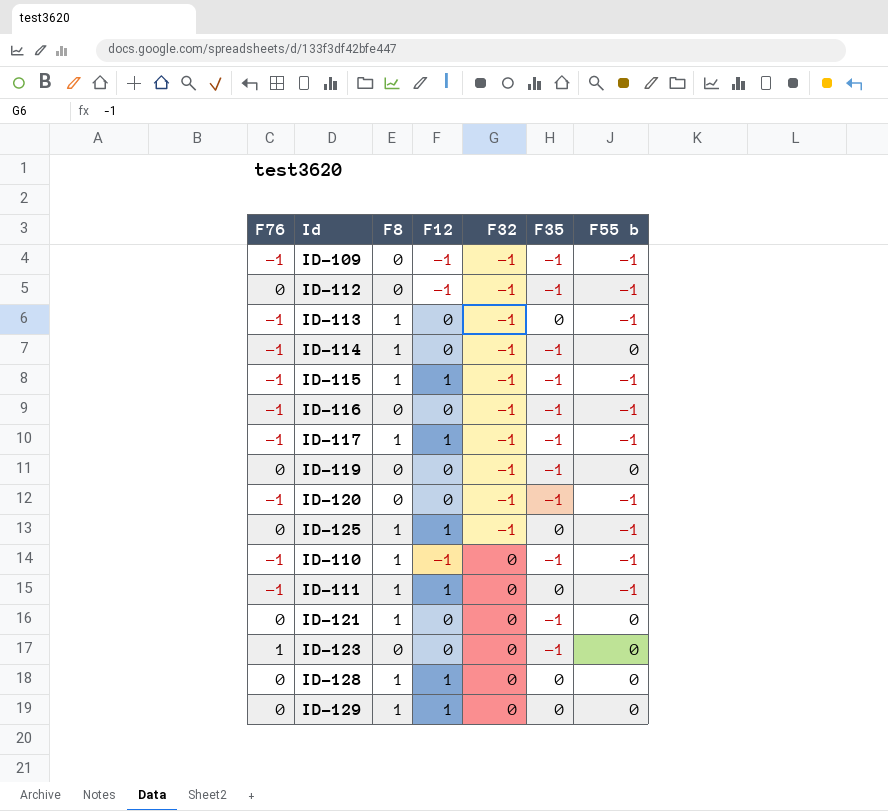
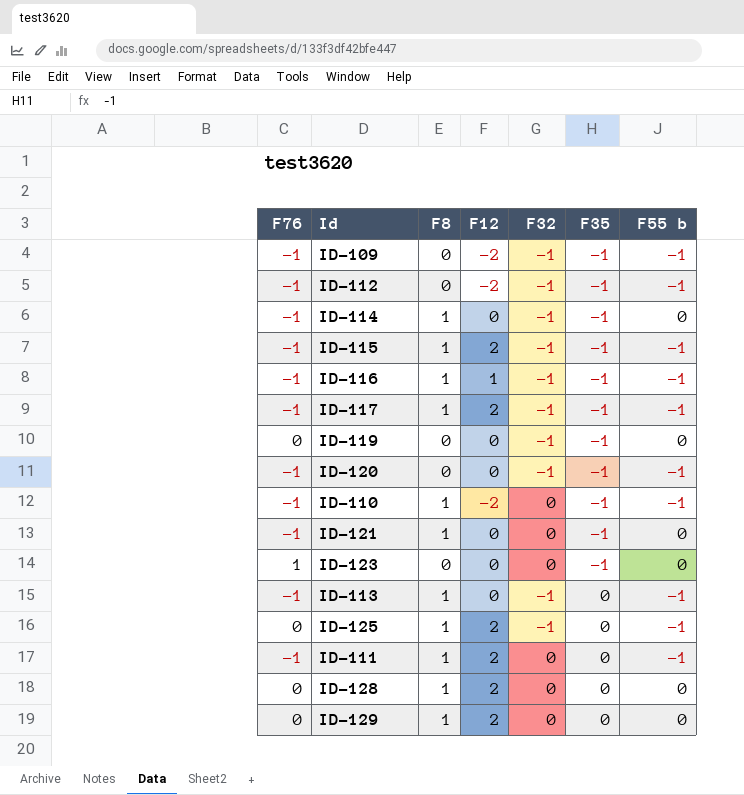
row order: F32 ascending -> F35 ascending
ID-109 | F12: -1 -> -2
ID-112 | F76: 0 -> -1
ID-112 | F12: -1 -> -2
ID-115 | F12: 1 -> 2
ID-116 | F8: 0 -> 1
ID-116 | F12: 0 -> 1
ID-117 | F12: 1 -> 2
ID-110 | F12: -1 -> -2
ID-121 | F76: 0 -> -1
ID-125 | F12: 1 -> 2
ID-111 | F12: 1 -> 2
ID-128 | F12: 1 -> 2
ID-129 | F12: 1 -> 2

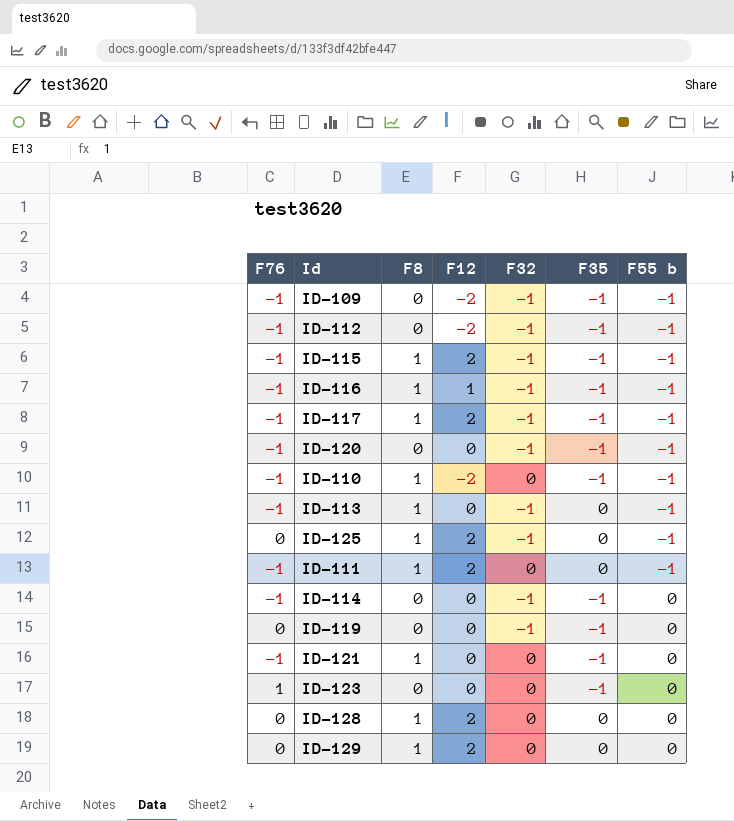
row order: F35 ascending -> F55 b ascending
ID-114 | F8: 1 -> 0

